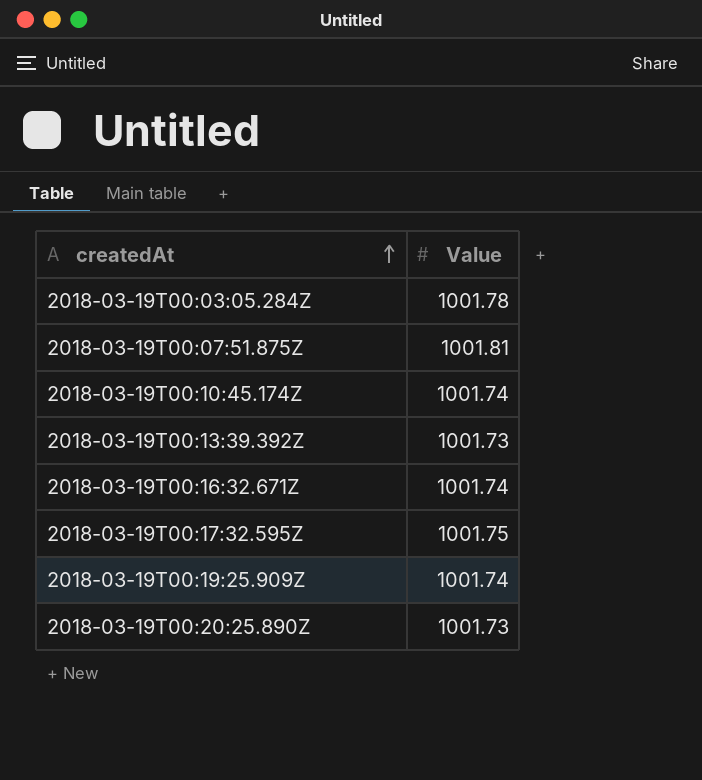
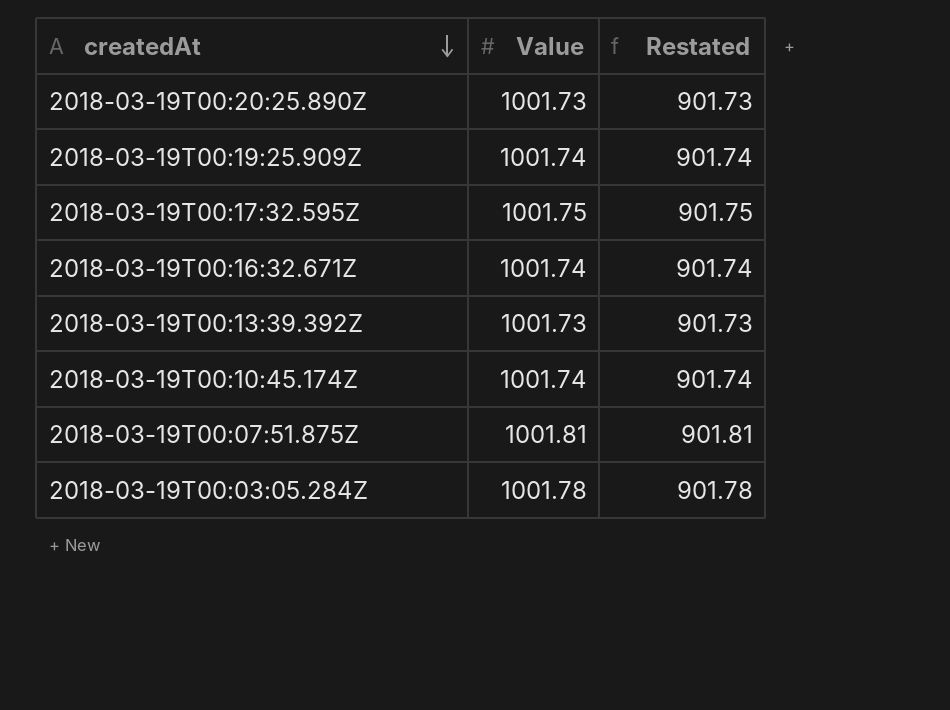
row order: createdAt ascending -> createdAt descending
column Restated | formula: none -> [Value] - 100

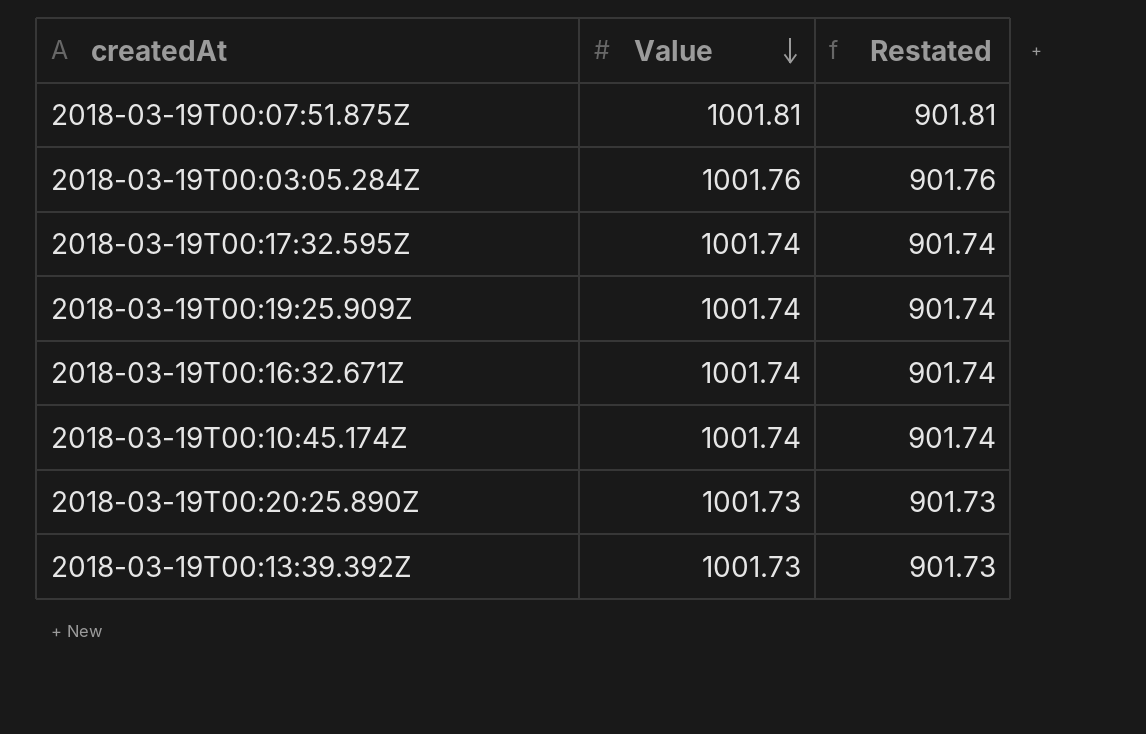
row order: createdAt descending -> Value descending
2018-03-19T00:03:05.284Z | Value: 1001.78 -> 1001.76
2018-03-19T00:03:05.284Z | Restated: 901.78 -> 901.76
2018-03-19T00:17:32.595Z | Value: 1001.75 -> 1001.74
2018-03-19T00:17:32.595Z | Restated: 901.75 -> 901.74

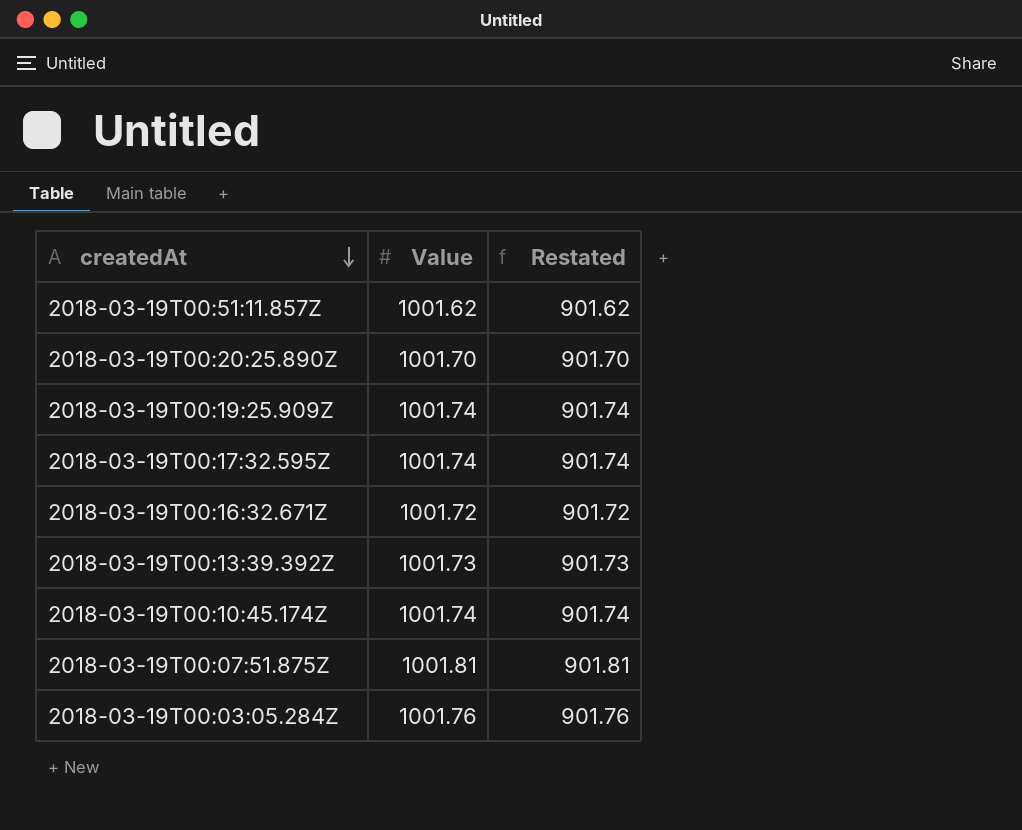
row order: Value descending -> createdAt descending
row 2018-03-19T00:51:11.857Z: none -> 1001.62 | 901.62
2018-03-19T00:20:25.890Z | Value: 1001.73 -> 1001.70
2018-03-19T00:20:25.890Z | Restated: 901.73 -> 901.70
2018-03-19T00:16:32.671Z | Value: 1001.74 -> 1001.72
2018-03-19T00:16:32.671Z | Restated: 901.74 -> 901.72

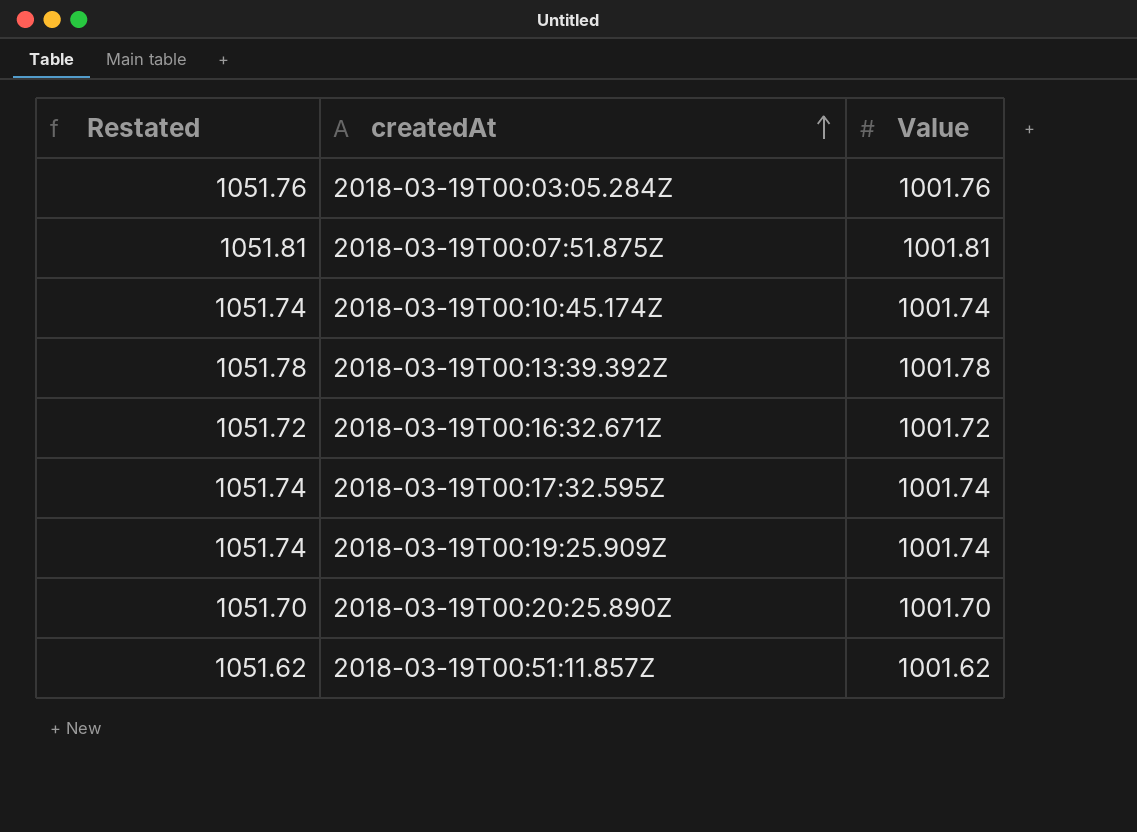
row order: createdAt descending -> createdAt ascending
column Restated | formula: [Value] - 100 -> [Value] + 50
column Restated | position: 3 -> 1
2018-03-19T00:13:39.392Z | Value: 1001.73 -> 1001.78

